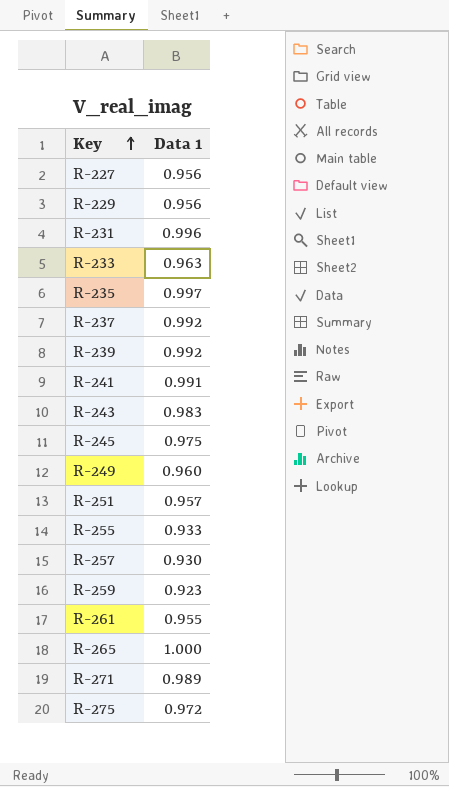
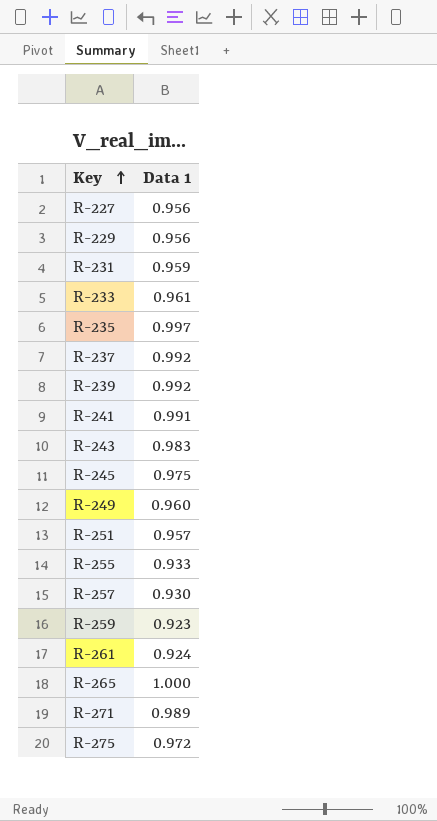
R-231 | Data 1: 0.996 -> 0.959
R-233 | Data 1: 0.963 -> 0.961
R-261 | Data 1: 0.955 -> 0.924

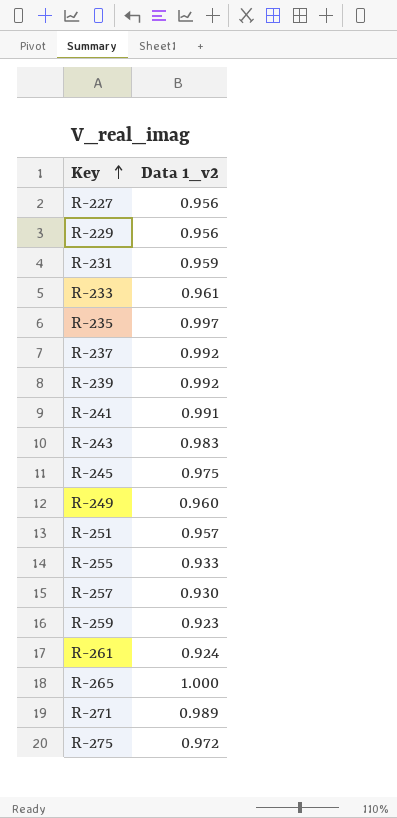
column name: Data 1 -> Data 1_v2

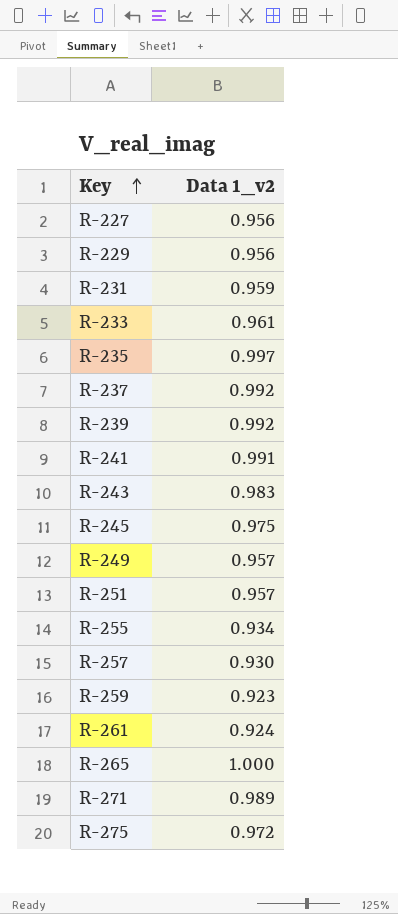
R-249 | Data 1_v2: 0.960 -> 0.957
R-255 | Data 1_v2: 0.933 -> 0.934

